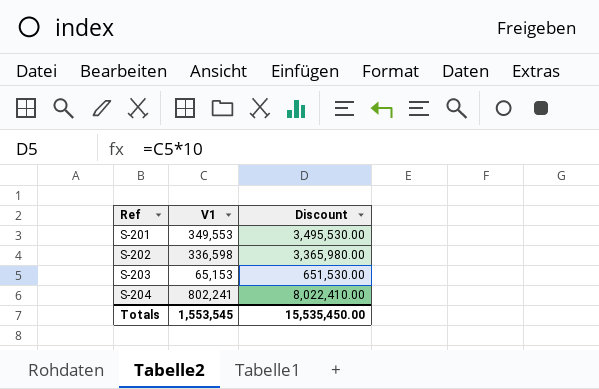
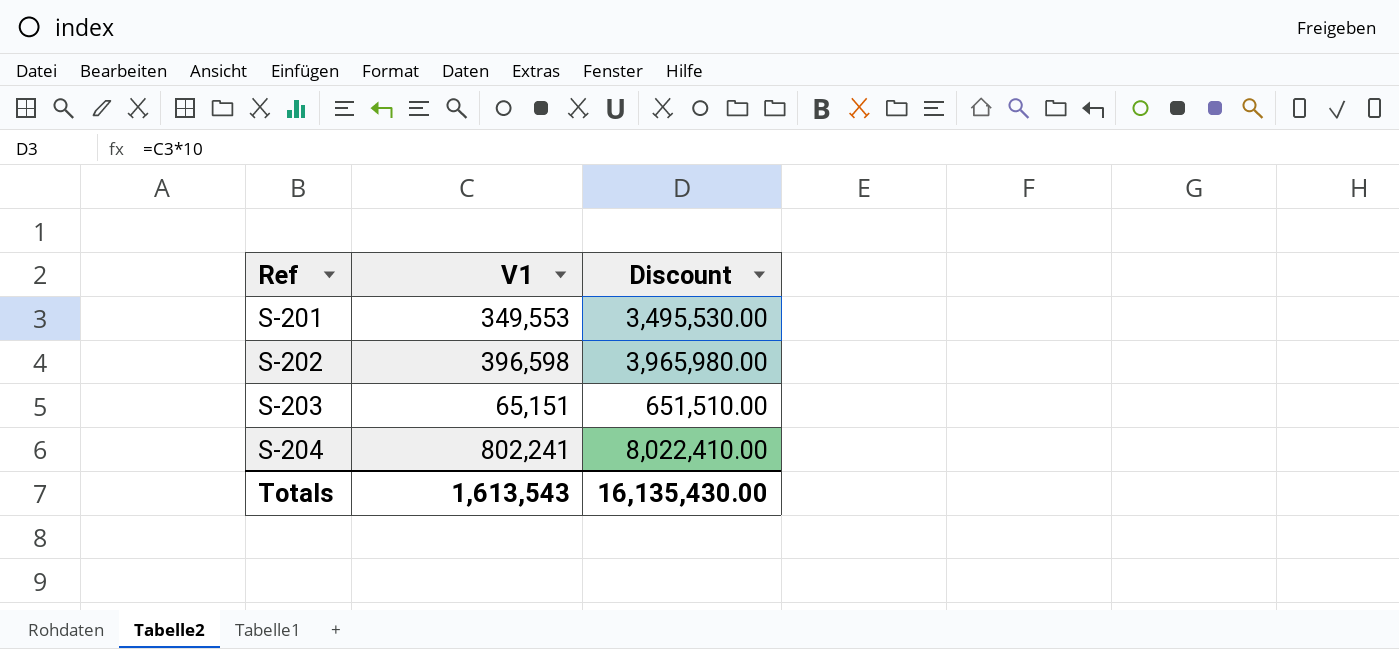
S-202 | V1: 336,598 -> 396,598
S-202 | Discount: 3,365,980.00 -> 3,965,980.00
S-203 | V1: 65,153 -> 65,151
S-203 | Discount: 651,530.00 -> 651,510.00
Totals | V1: 1,553,545 -> 1,613,543
Totals | Discount: 15,535,450.00 -> 16,135,430.00

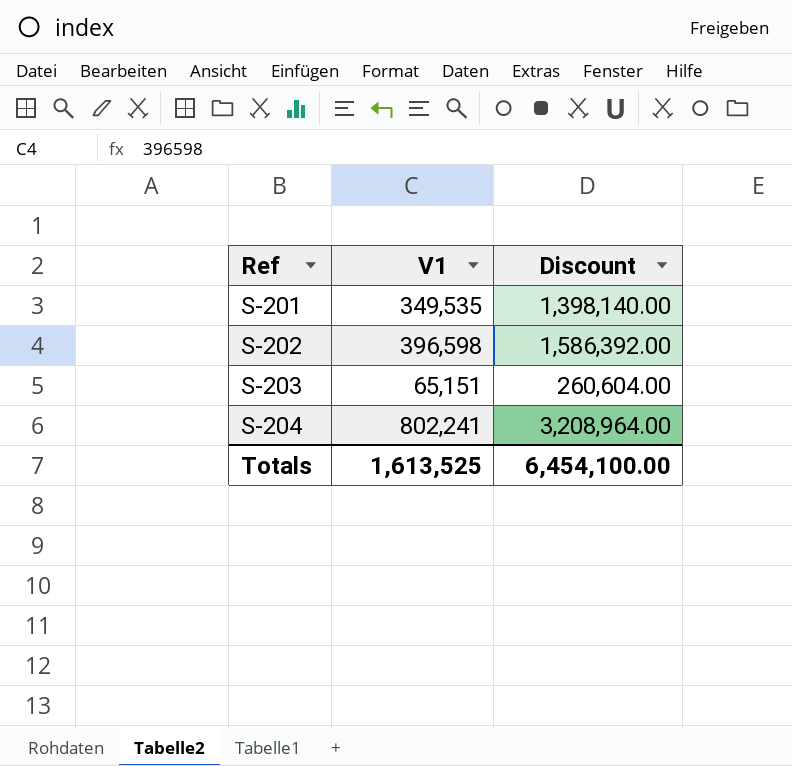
column Discount | formula: [V1] * 10 -> [V1] * 4
S-201 | V1: 349,553 -> 349,535
Totals | V1: 1,613,543 -> 1,613,525
Totals | Discount: 16,135,430.00 -> 6,454,100.00

